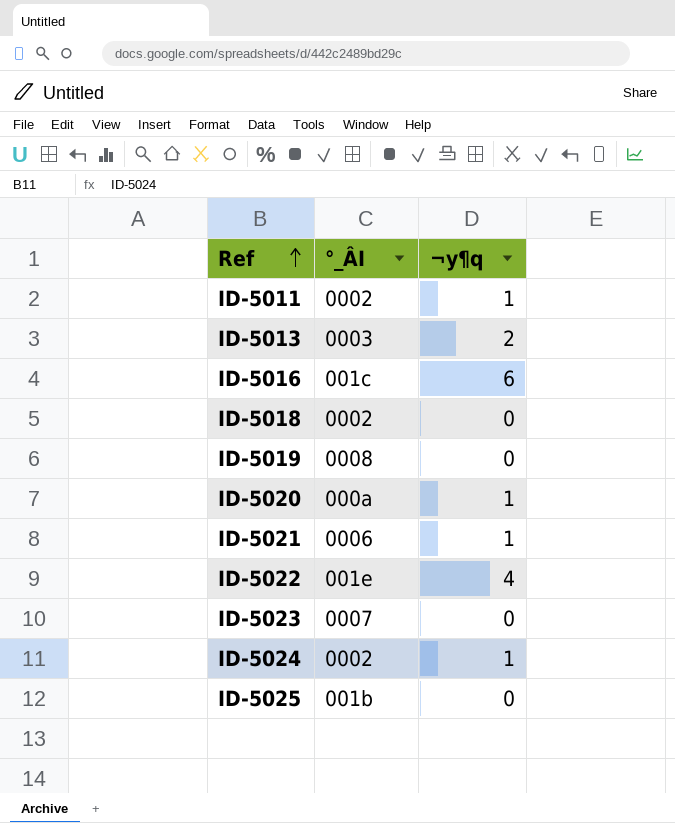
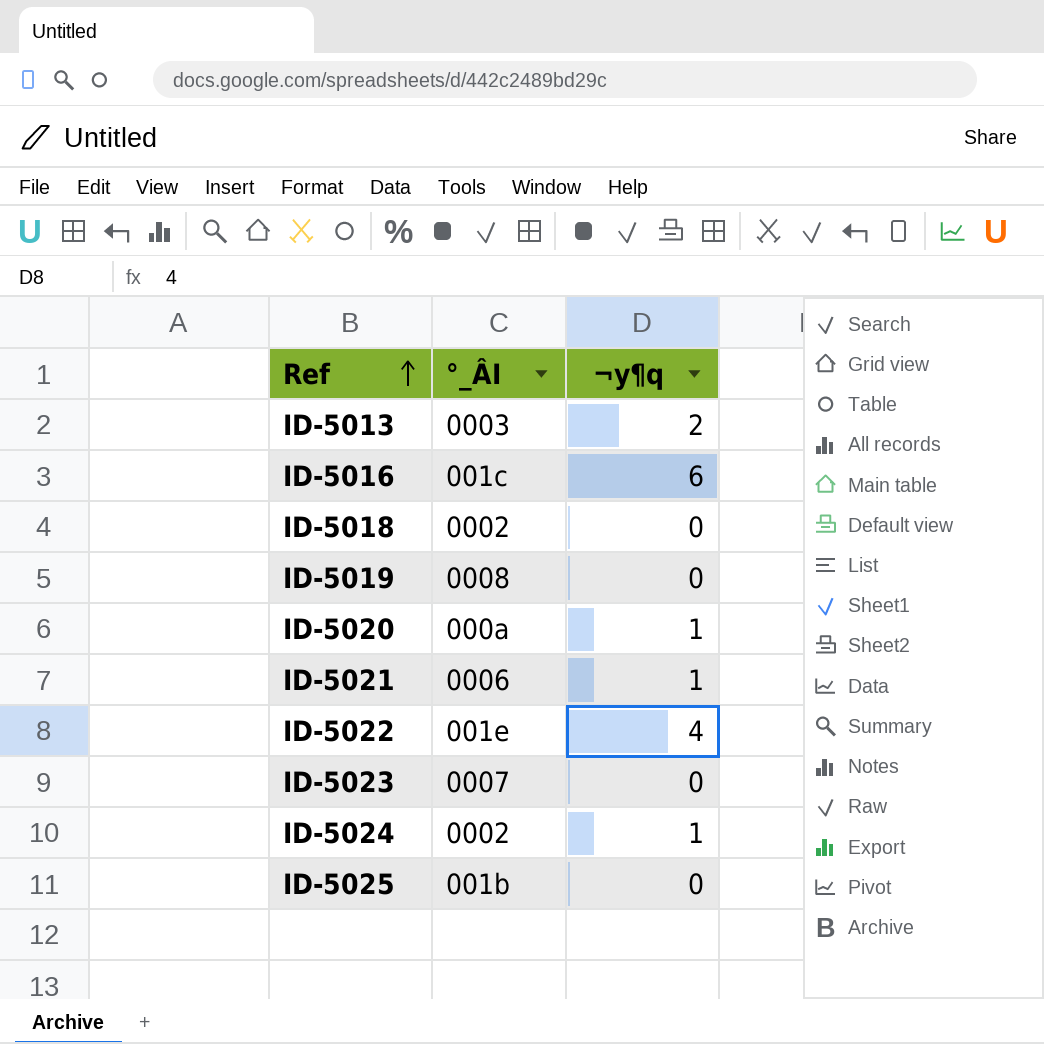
row ID-5011: 0002 | 1 -> none

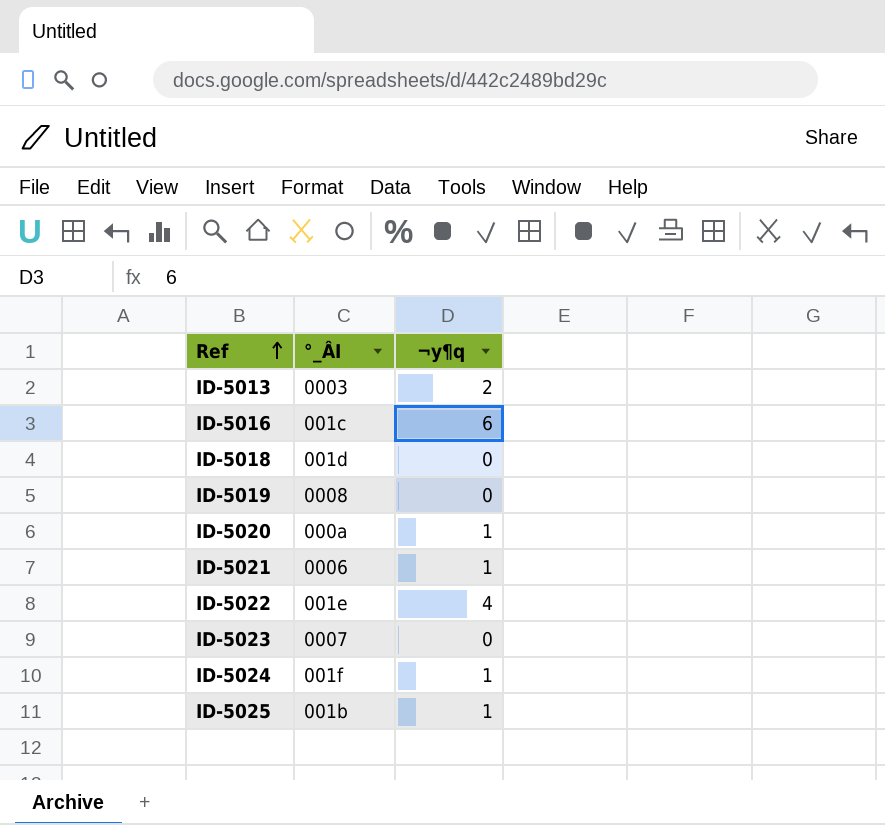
ID-5018 | °_ÂI: 0002 -> 001d
ID-5024 | °_ÂI: 0002 -> 001f
ID-5025 | ¬y¶q: 0 -> 1

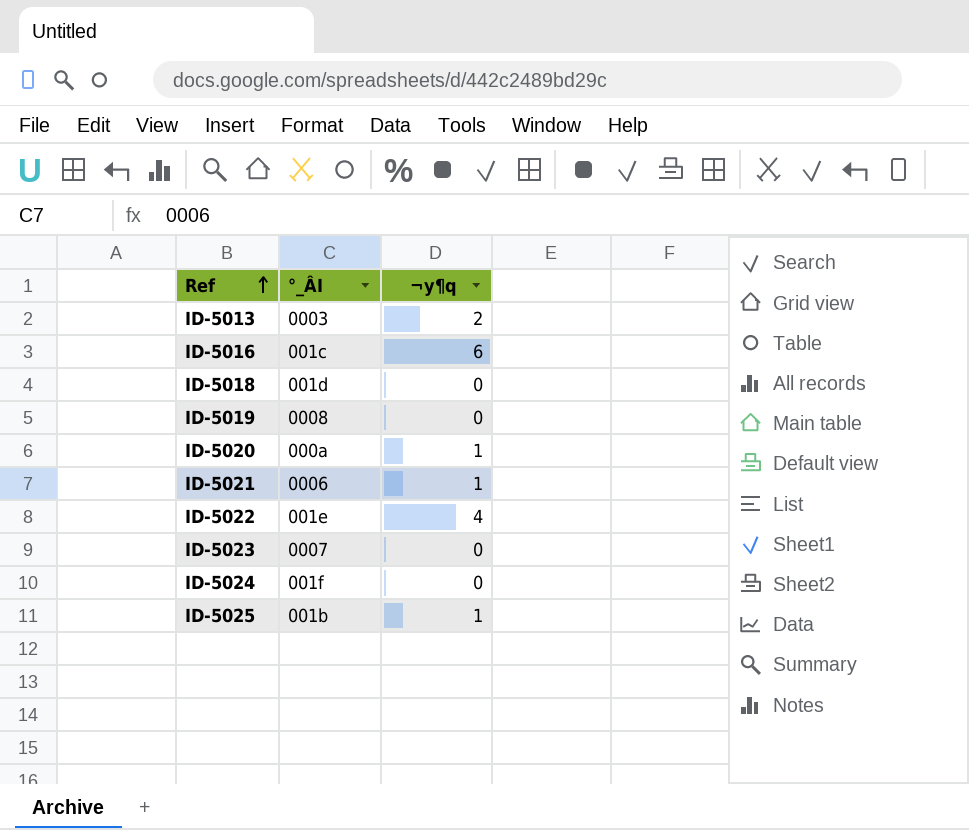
ID-5024 | ¬y¶q: 1 -> 0

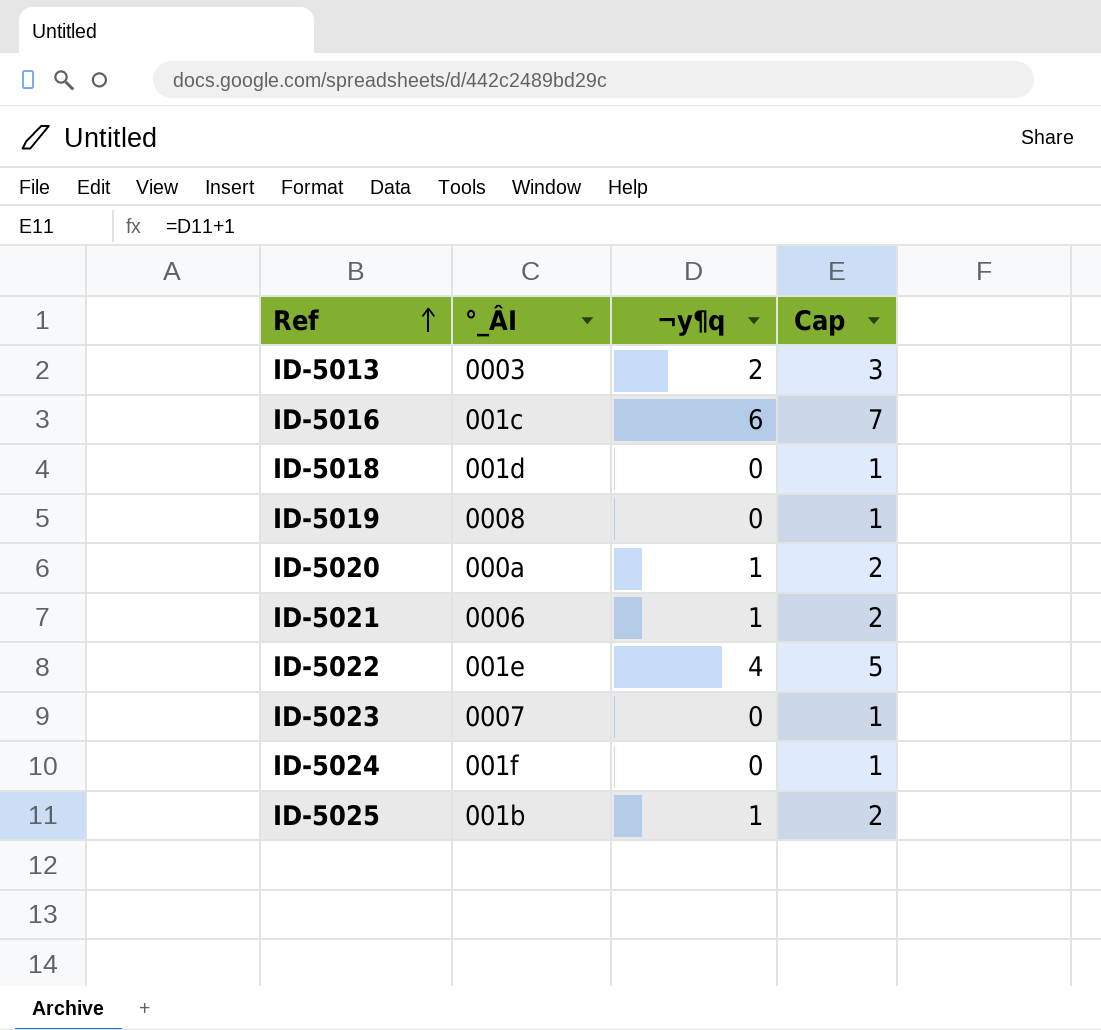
column Cap | formula: none -> [¬y¶q] + 1

